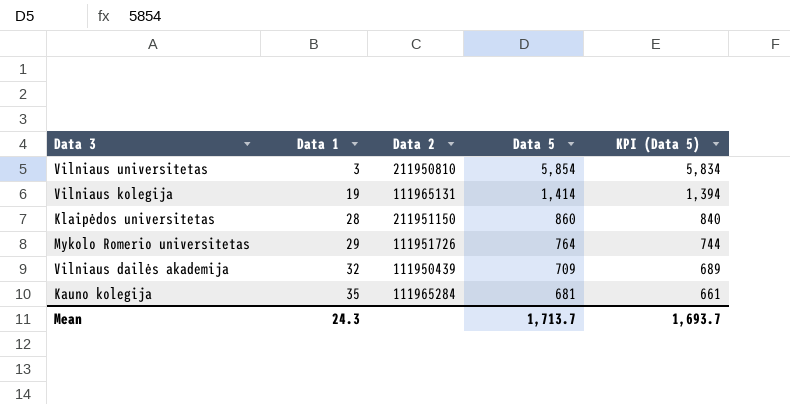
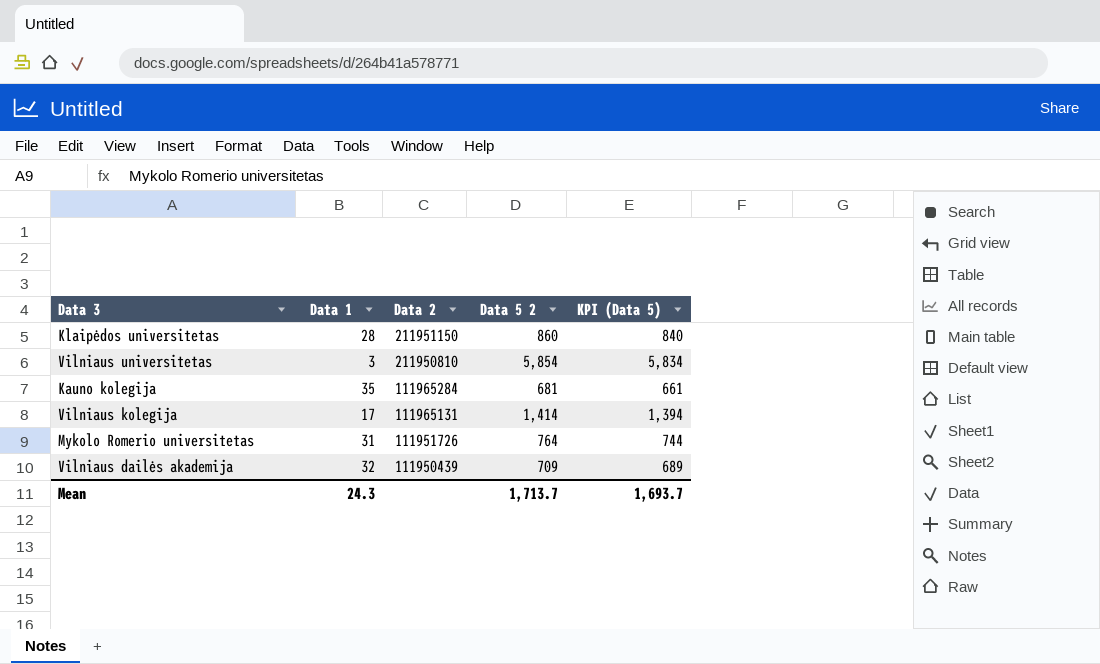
row order: Data 1 ascending -> Data 2 descending
column name: Data 5 -> Data 5 2
Vilniaus kolegija | Data 1: 19 -> 17
Mykolo Romerio universitetas | Data 1: 29 -> 31

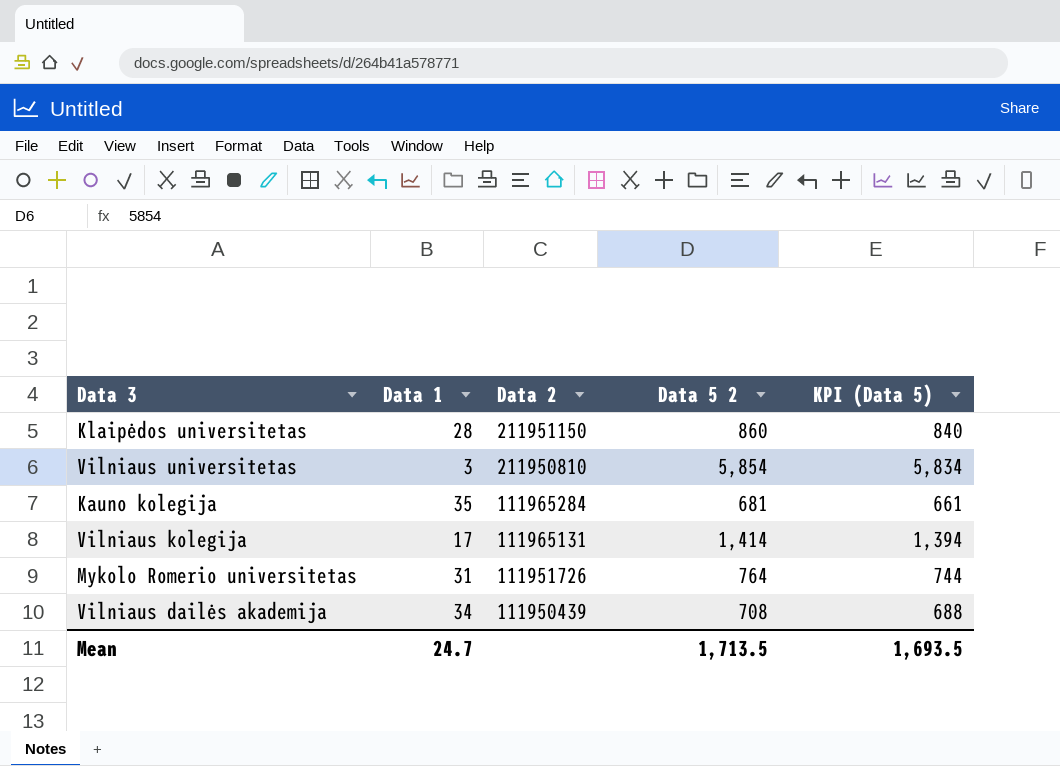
Vilniaus dailės akademija | Data 1: 32 -> 34
Vilniaus dailės akademija | Data 5 2: 709 -> 708
Vilniaus dailės akademija | KPI (Data 5): 689 -> 688
Mean | Data 1: 24.3 -> 24.7
Mean | Data 5 2: 1,713.7 -> 1,713.5
Mean | KPI (Data 5): 1,693.7 -> 1,693.5

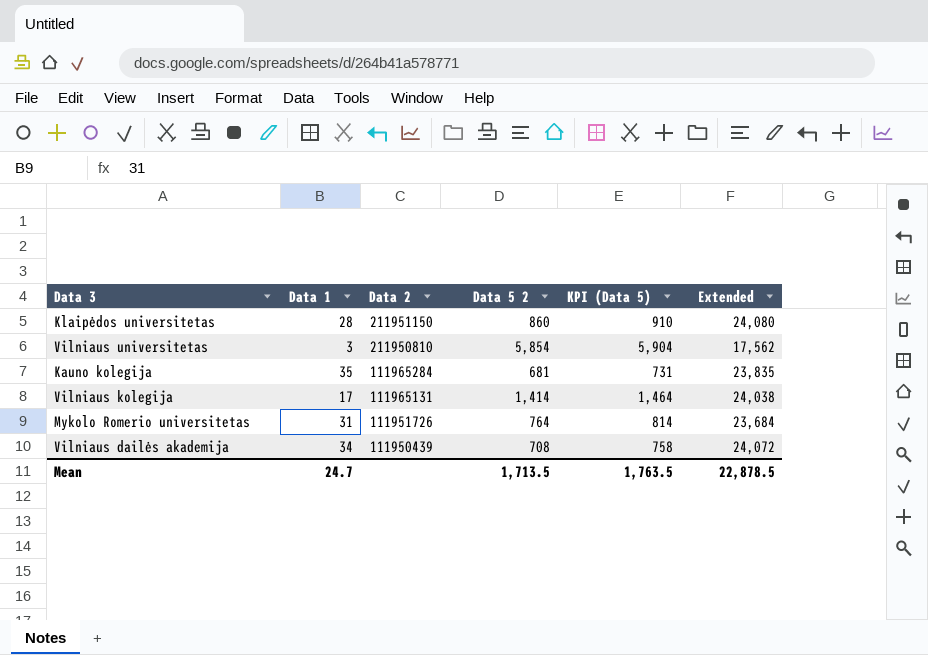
column KPI (Data 5) | formula: [Data 5 2] - 20 -> [Data 5 2] + 50
column Extended | formula: none -> [Data 1] * [Data 5 2]
Mean | KPI (Data 5): 1,693.5 -> 1,763.5

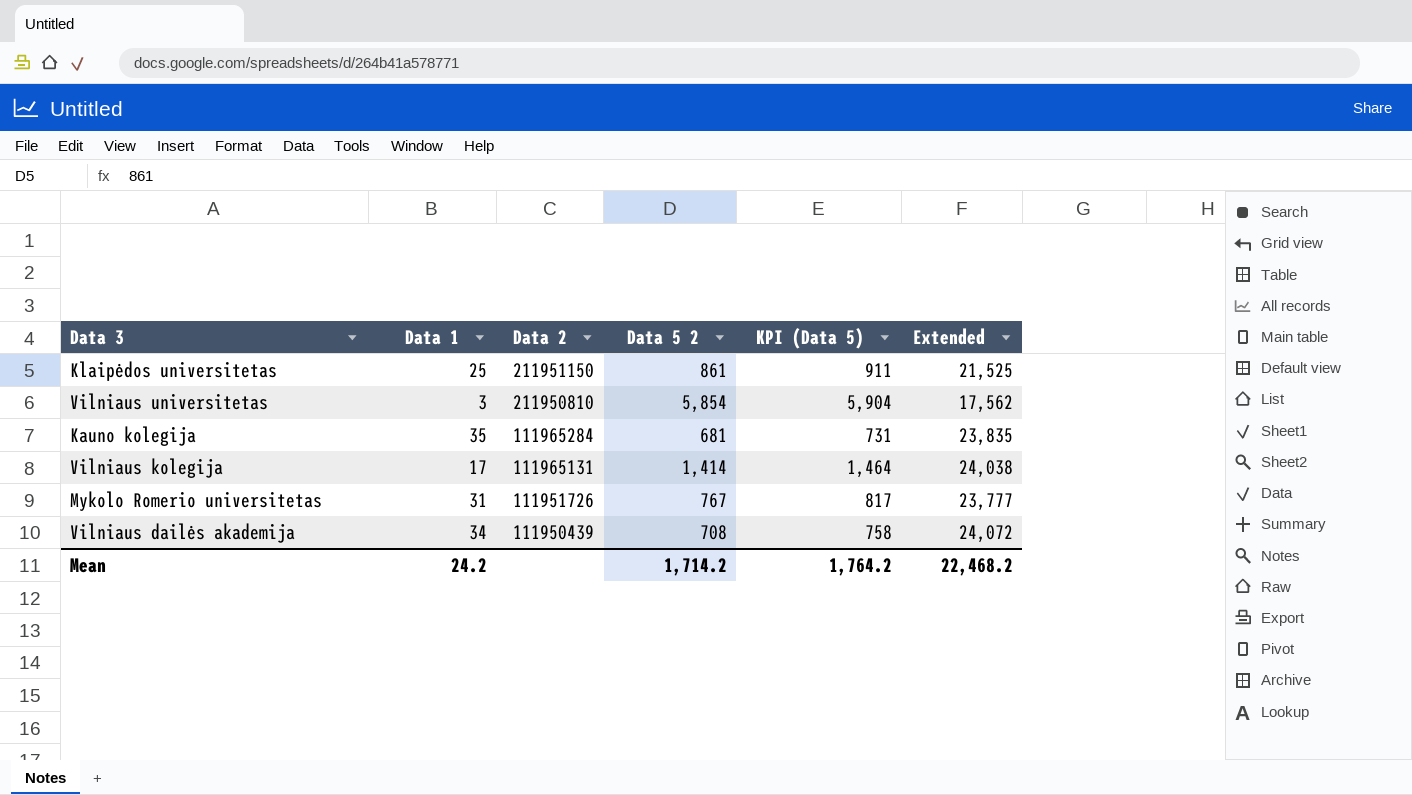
Klaipėdos universitetas | Data 1: 28 -> 25
Klaipėdos universitetas | Data 5 2: 860 -> 861
Klaipėdos universitetas | KPI (Data 5): 910 -> 911
Klaipėdos universitetas | Extended: 24,080 -> 21,525
Mykolo Romerio universitetas | Data 5 2: 764 -> 767
Mykolo Romerio universitetas | KPI (Data 5): 814 -> 817
Mykolo Romerio universitetas | Extended: 23,684 -> 23,777
Mean | Data 1: 24.7 -> 24.2
Mean | Data 5 2: 1,713.5 -> 1,714.2
Mean | KPI (Data 5): 1,763.5 -> 1,764.2
Mean | Extended: 22,878.5 -> 22,468.2

